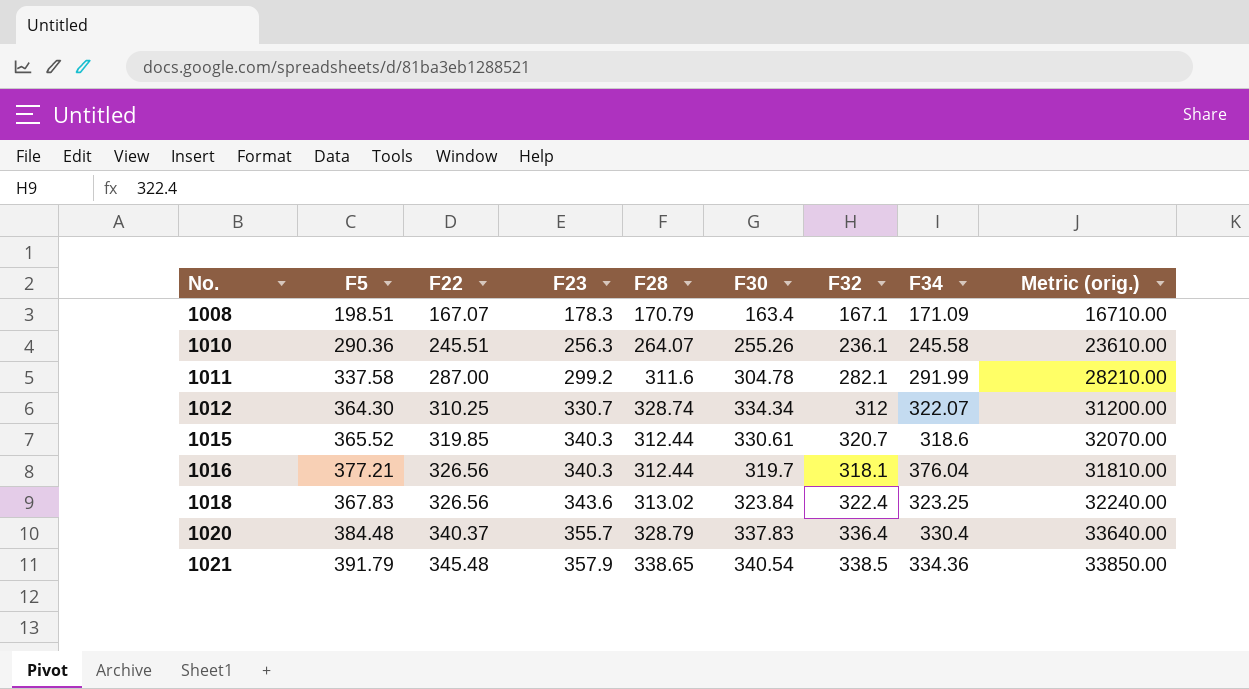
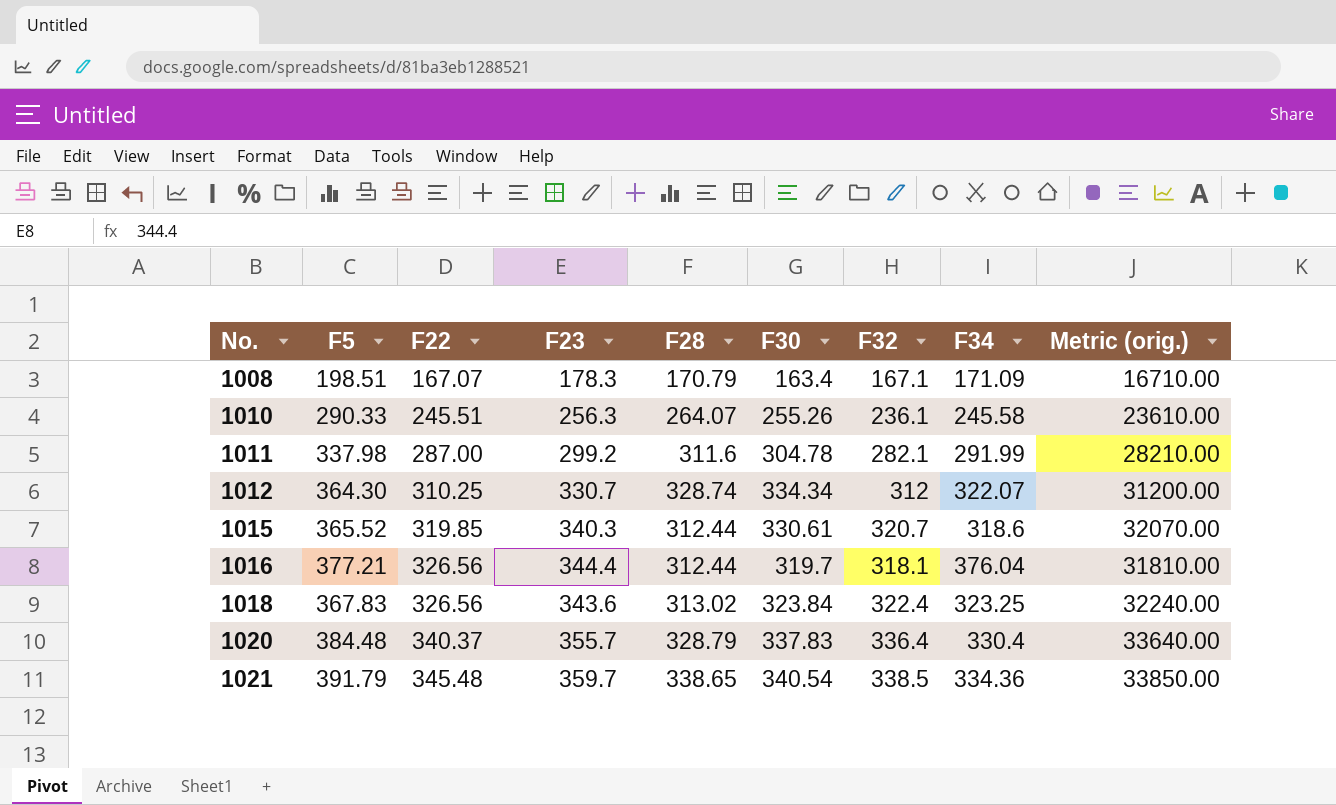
1010 | F5: 290.36 -> 290.33
1011 | F5: 337.58 -> 337.98
1016 | F23: 340.3 -> 344.4
1021 | F23: 357.9 -> 359.7

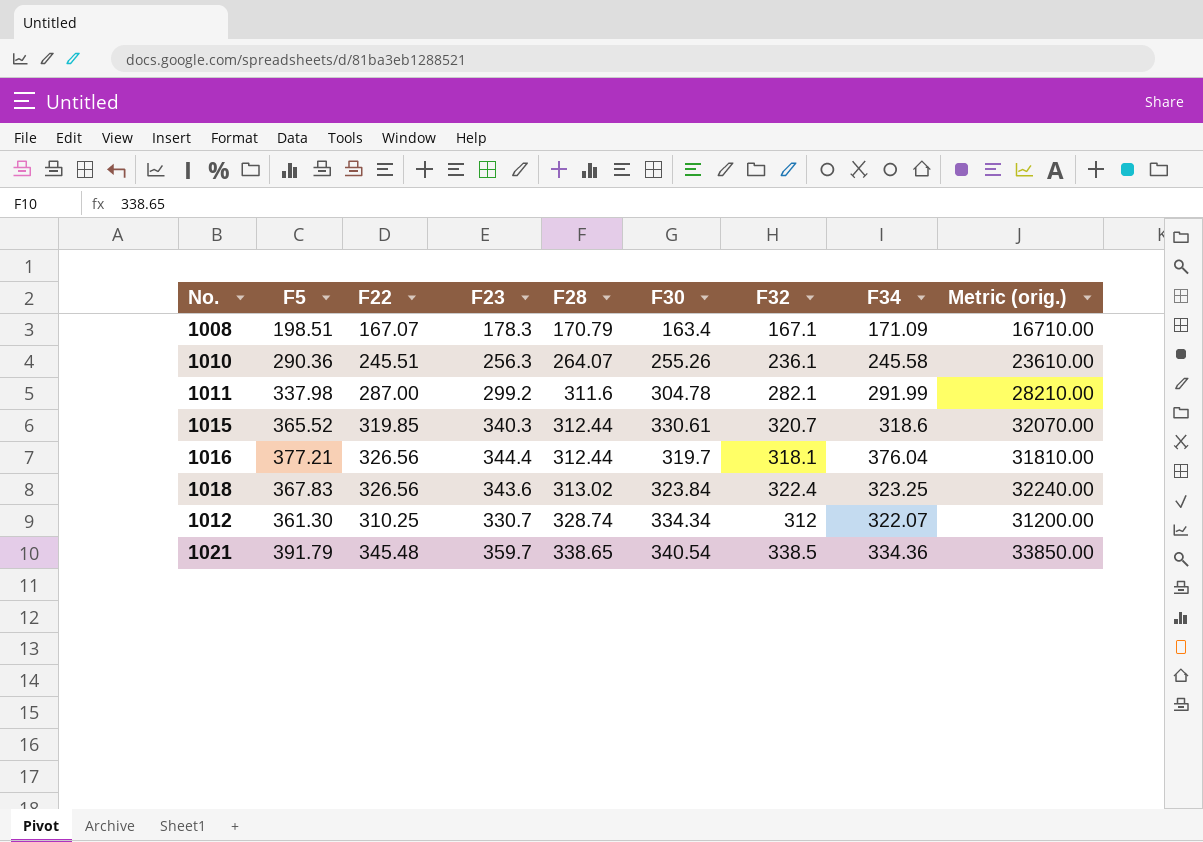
row order: No. ascending -> F28 ascending
row 1020: 384.48 | 340.37 | 355.7 | 328.79 | 337.83 | 336.4 | 330.4 | 33640.00 -> none
1010 | F5: 290.33 -> 290.36
1012 | F5: 364.30 -> 361.30

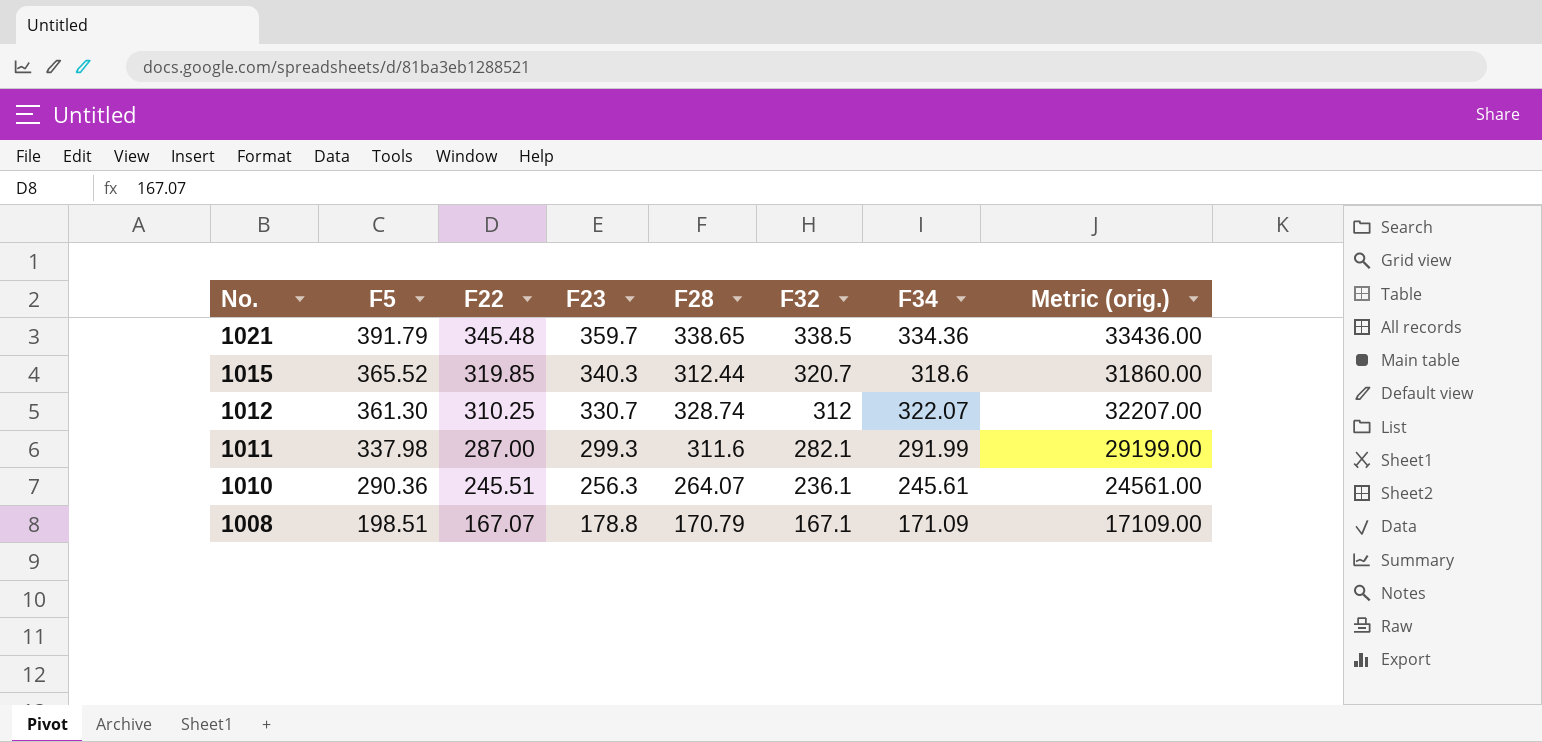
row order: F28 ascending -> No. descending
column F30 | position: 6 -> none
column Metric (orig.) | formula: [F32] * 100 -> [F34] * 100
row 1016: 377.21 | 326.56 | 344.4 | 312.44 | 319.7 | 318.1 | 376.04 | 31810.00 -> none
row 1018: 367.83 | 326.56 | 343.6 | 313.02 | 323.84 | 322.4 | 323.25 | 32240.00 -> none
1011 | F23: 299.2 -> 299.3
1010 | F34: 245.58 -> 245.61
1008 | F23: 178.3 -> 178.8

